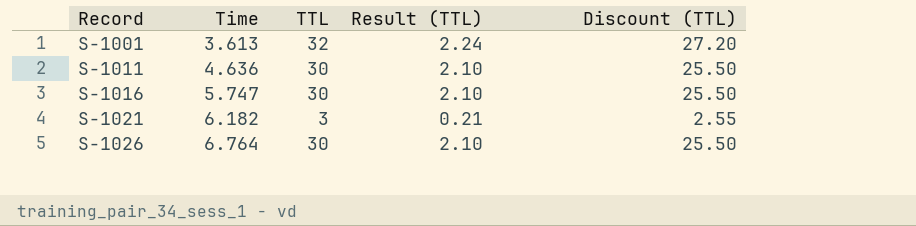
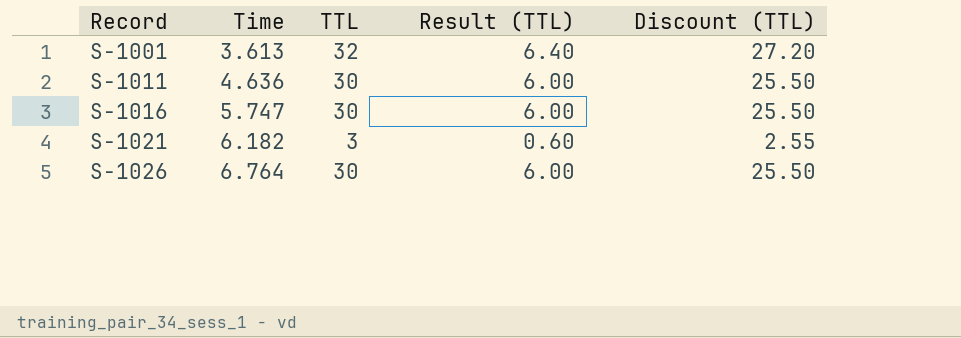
column Result (TTL) | formula: [TTL] * 0.07 -> [TTL] * 0.2

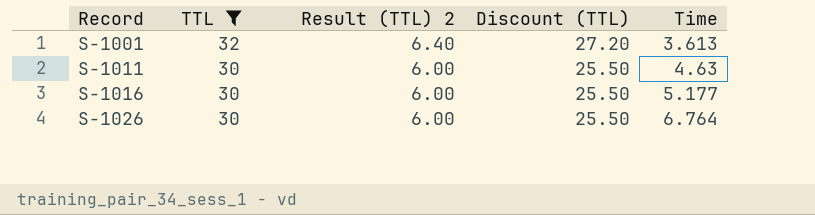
filter: none -> TTL != 3
column name: Result (TTL) -> Result (TTL) 2
column Time | position: 2 -> 5
S-1011 | Time: 4.636 -> 4.63
S-1016 | Time: 5.747 -> 5.177

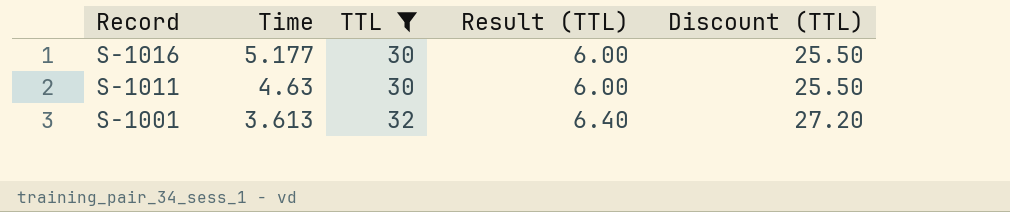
row order: Record ascending -> Record descending
column Time | position: 5 -> 2
column name: Result (TTL) 2 -> Result (TTL)
row S-1026: 30 | 6.00 | 25.50 | 6.764 -> none

